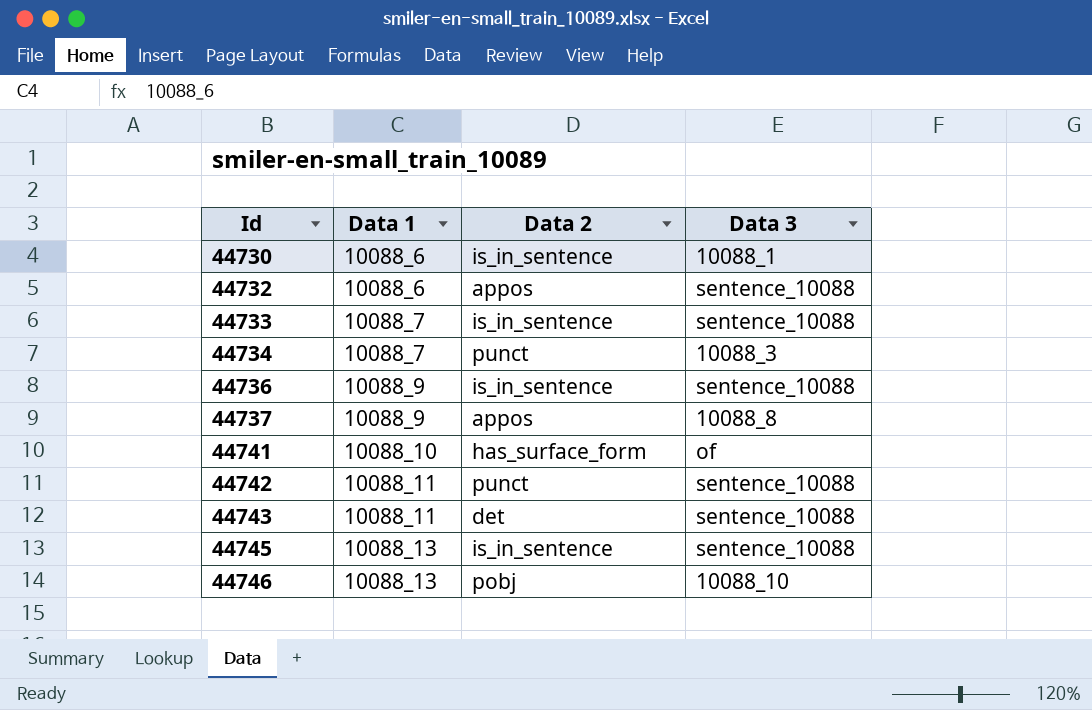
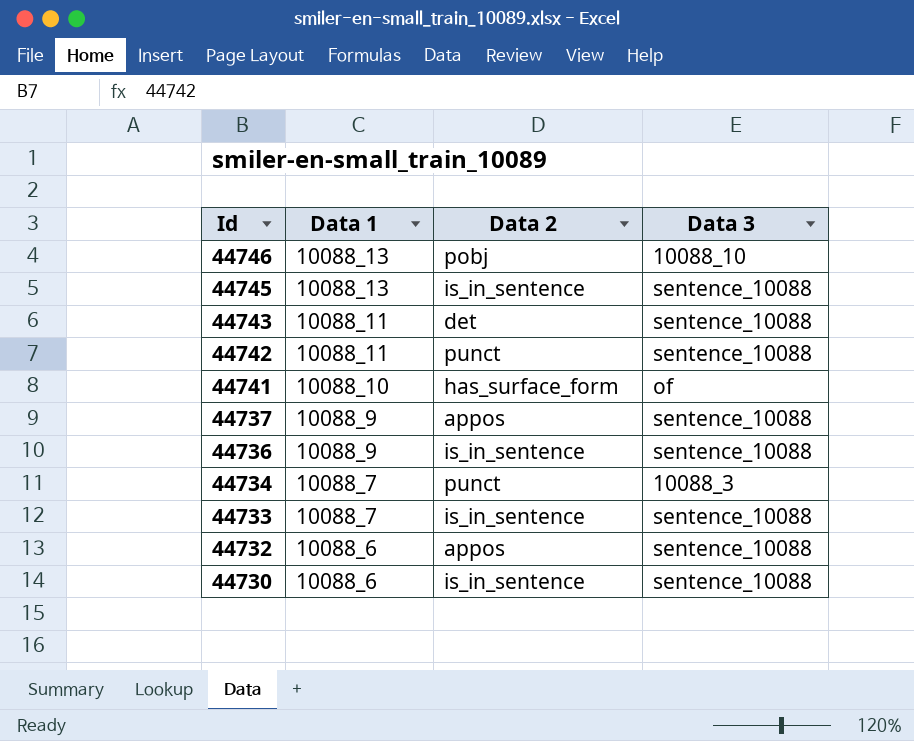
row order: Id ascending -> Id descending
44737 | Data 3: 10088_8 -> sentence_10088
44730 | Data 3: 10088_1 -> sentence_10088

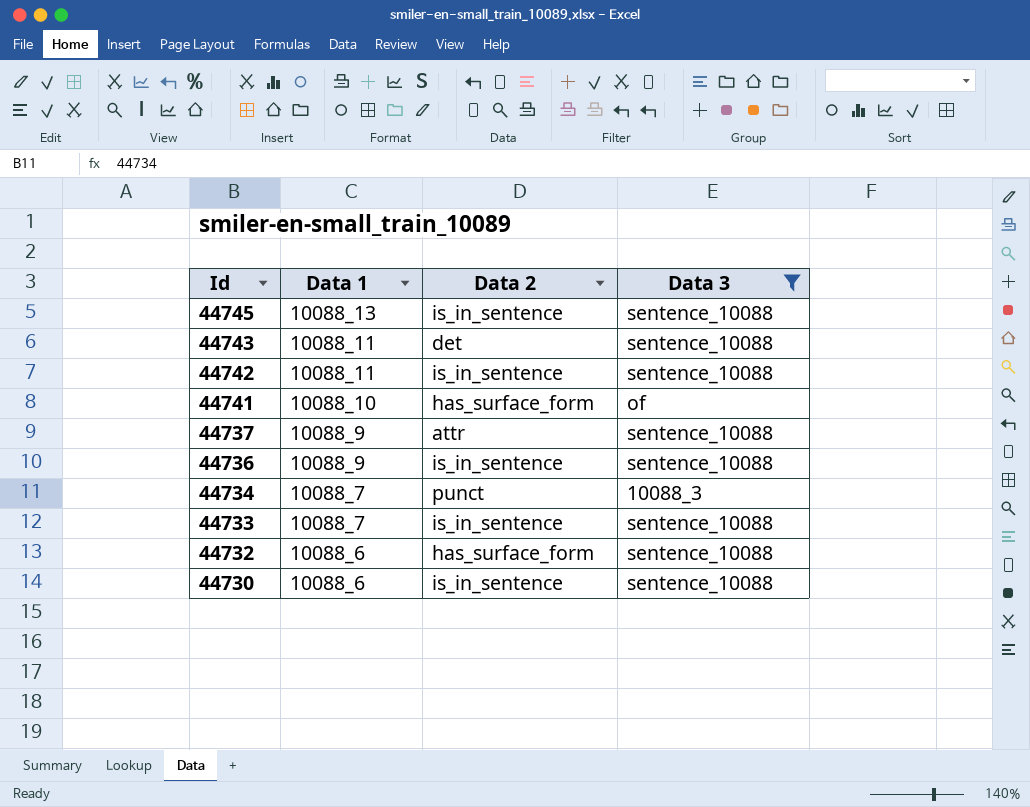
filter: none -> Data 3 != 10088_10
44742 | Data 2: punct -> is_in_sentence
44737 | Data 2: appos -> attr
44732 | Data 2: appos -> has_surface_form

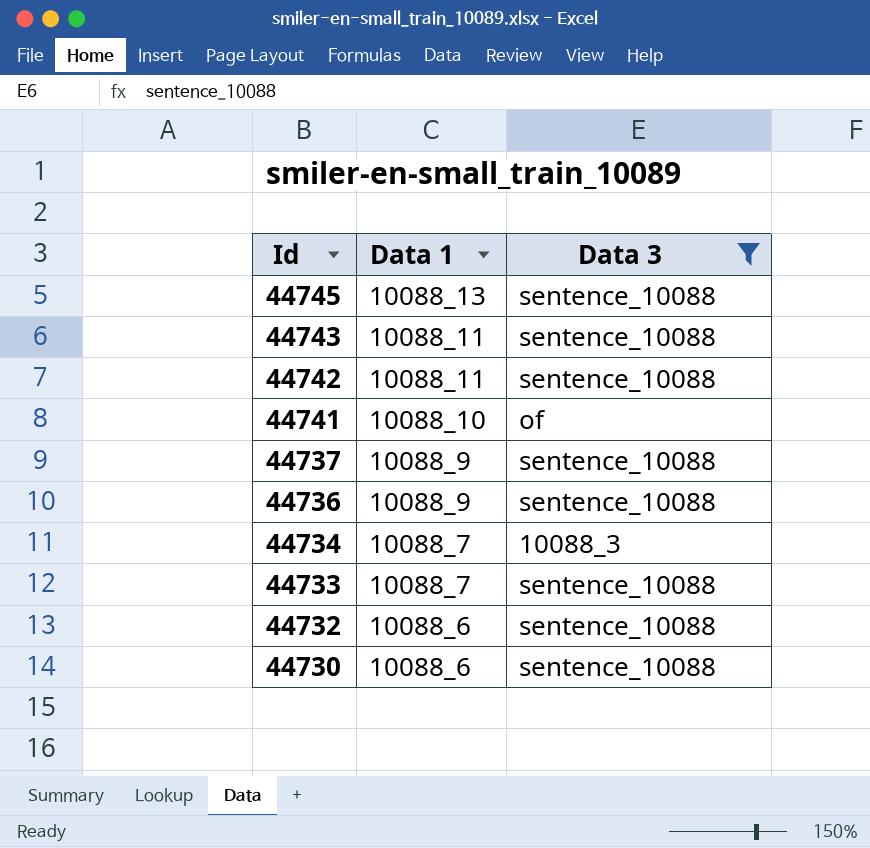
column Data 2 | position: 3 -> none

